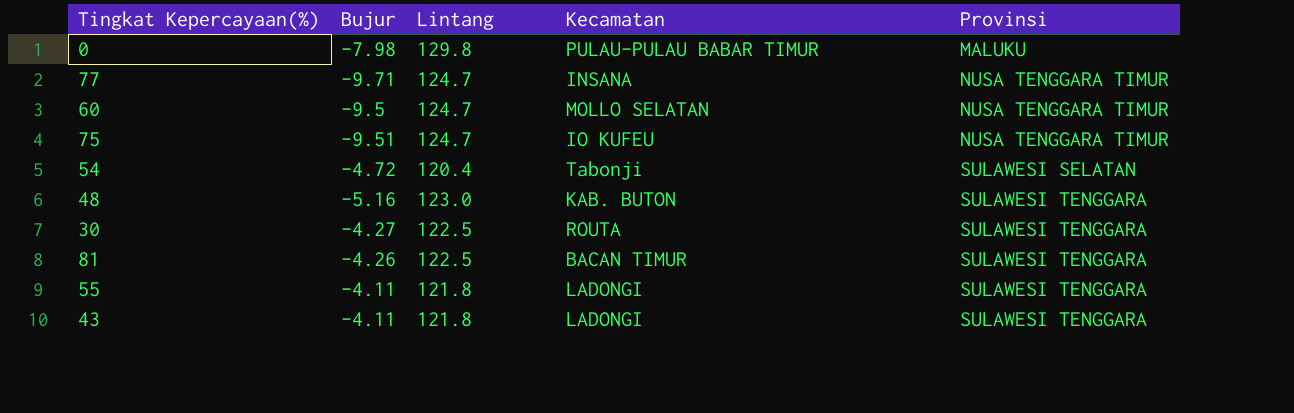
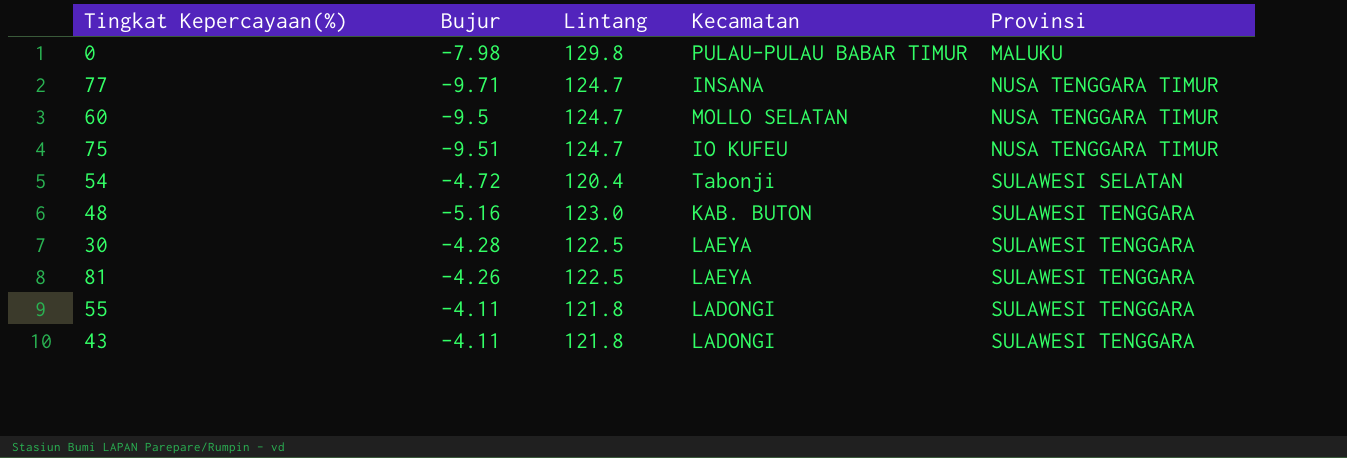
30 | Bujur: -4.27 -> -4.28
30 | Kecamatan: ROUTA -> LAEYA
81 | Kecamatan: BACAN TIMUR -> LAEYA

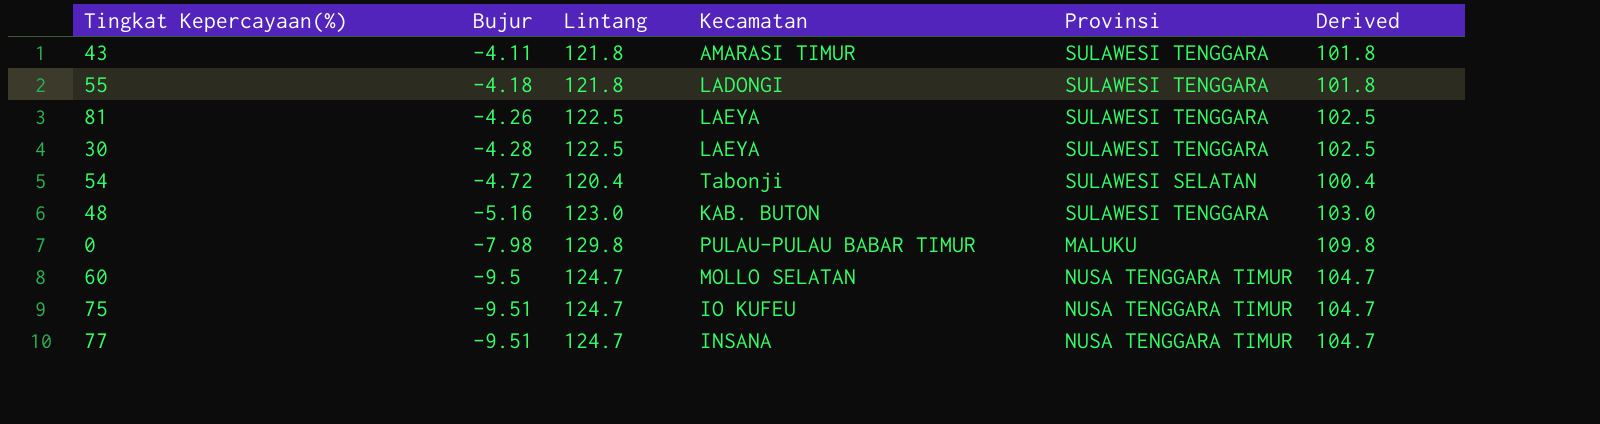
row order: Provinsi ascending -> Bujur descending
column Derived | formula: none -> [Lintang] - 20
43 | Kecamatan: LADONGI -> AMARASI TIMUR
55 | Bujur: -4.11 -> -4.18
77 | Bujur: -9.71 -> -9.51

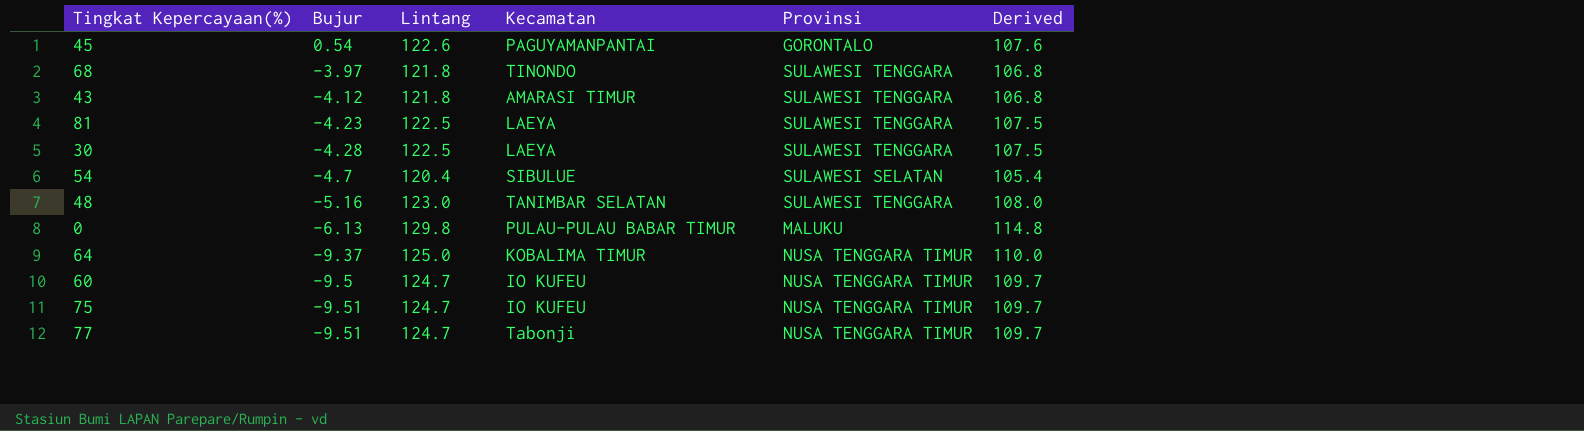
column Derived | formula: [Lintang] - 20 -> [Lintang] - 15
row 55: -4.18 | 121.8 | LADONGI | SULAWESI TENGGARA | 101.8 -> none
row 45: none -> 0.54 | 122.6 | PAGUYAMANPANTAI | GORONTALO | 107.6
row 68: none -> -3.97 | 121.8 | TINONDO | SULAWESI TENGGARA | 106.8
43 | Bujur: -4.11 -> -4.12
81 | Bujur: -4.26 -> -4.23
54 | Bujur: -4.72 -> -4.7
54 | Kecamatan: Tabonji -> SIBULUE
48 | Kecamatan: KAB. BUTON -> TANIMBAR SELATAN
0 | Bujur: -7.98 -> -6.13
row 64: none -> -9.37 | 125.0 | KOBALIMA TIMUR | NUSA TENGGARA TIMUR | 110.0
60 | Kecamatan: MOLLO SELATAN -> IO KUFEU
77 | Kecamatan: INSANA -> Tabonji

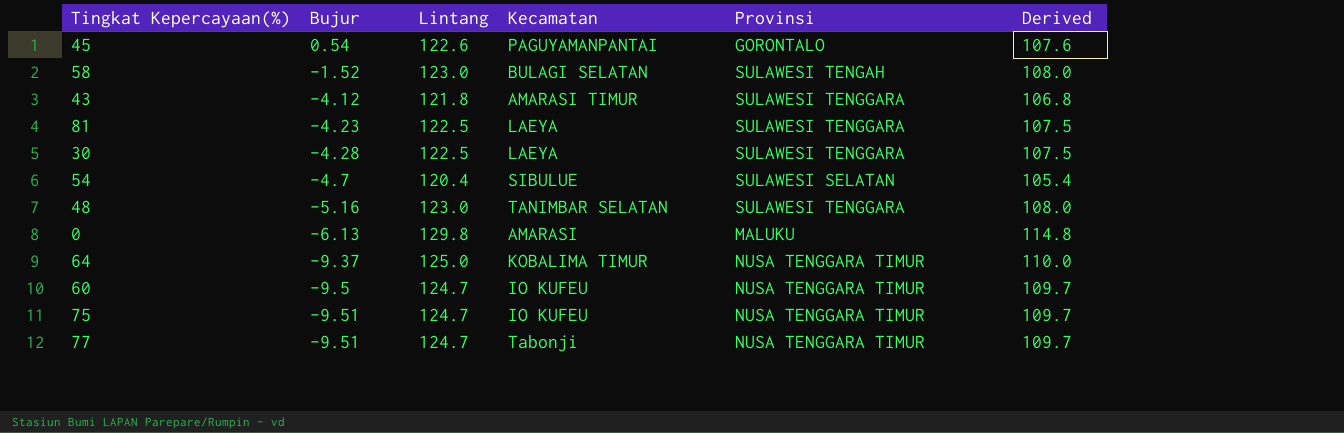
row 68: -3.97 | 121.8 | TINONDO | SULAWESI TENGGARA | 106.8 -> none
row 58: none -> -1.52 | 123.0 | BULAGI SELATAN | SULAWESI TENGAH | 108.0
0 | Kecamatan: PULAU-PULAU BABAR TIMUR -> AMARASI

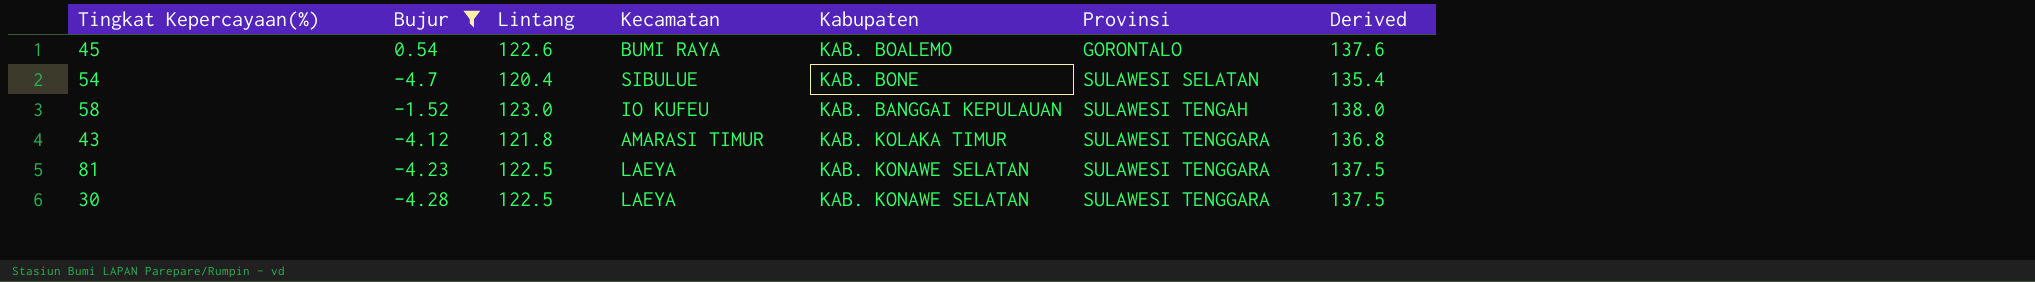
filter: none -> Bujur >= -4.7
row order: Bujur descending -> Provinsi ascending
column Kabupaten | position: none -> 5
column Derived | formula: [Lintang] - 15 -> [Lintang] + 15
45 | Kecamatan: PAGUYAMANPANTAI -> BUMI RAYA
58 | Kecamatan: BULAGI SELATAN -> IO KUFEU

